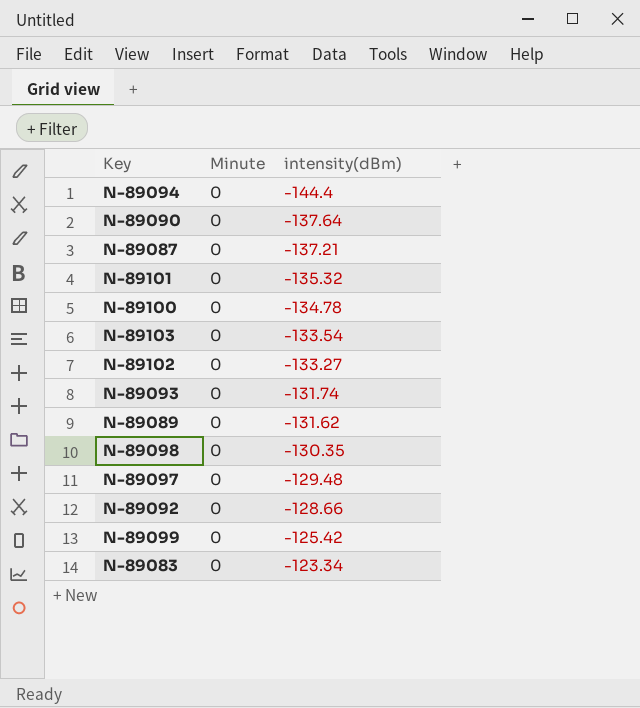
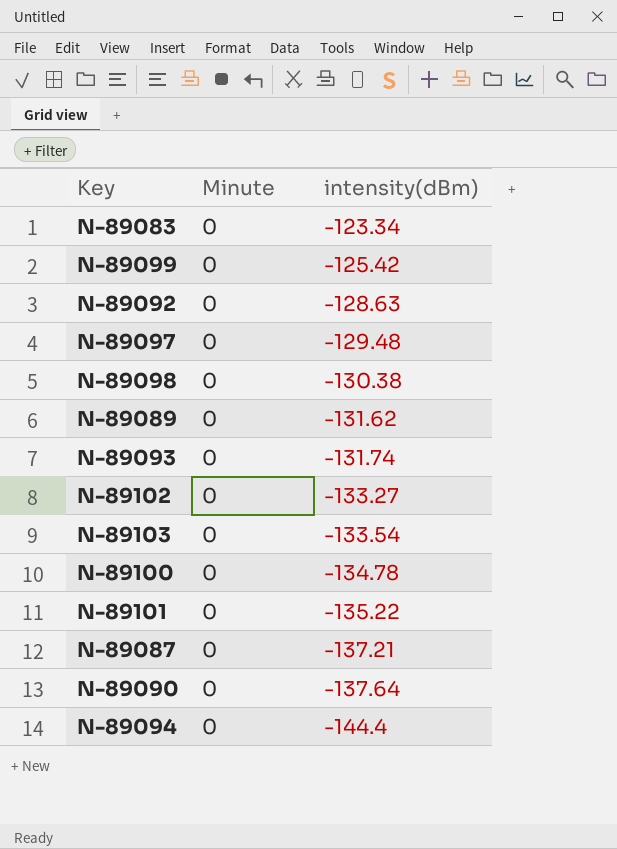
row order: intensity(dBm) ascending -> intensity(dBm) descending
N-89092 | intensity(dBm): -128.66 -> -128.63
N-89098 | intensity(dBm): -130.35 -> -130.38
N-89101 | intensity(dBm): -135.32 -> -135.22

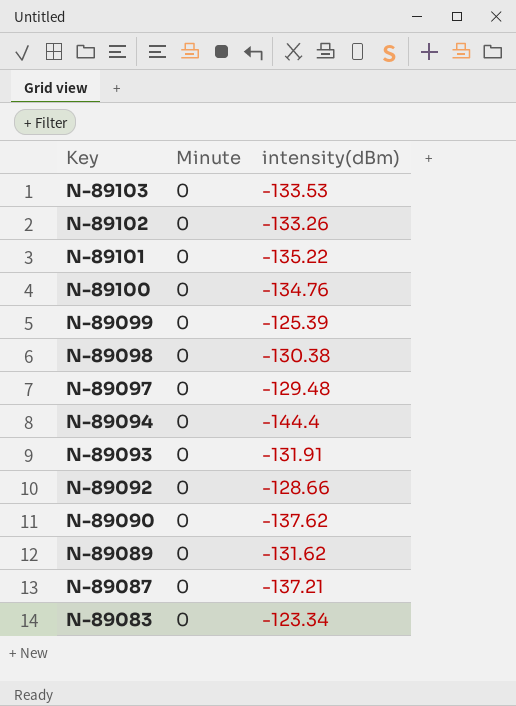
row order: intensity(dBm) descending -> Key descending
N-89103 | intensity(dBm): -133.54 -> -133.53
N-89102 | intensity(dBm): -133.27 -> -133.26
N-89100 | intensity(dBm): -134.78 -> -134.76
N-89099 | intensity(dBm): -125.42 -> -125.39
N-89093 | intensity(dBm): -131.74 -> -131.91
N-89092 | intensity(dBm): -128.63 -> -128.66
N-89090 | intensity(dBm): -137.64 -> -137.62

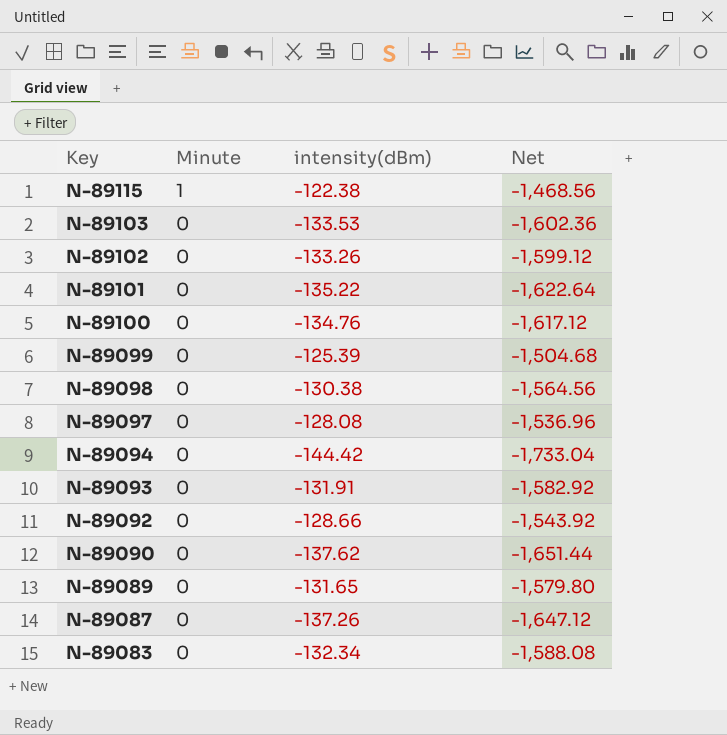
column Net | formula: none -> [intensity(dBm)] * 12
row N-89115: none -> 1 | -122.38 | -1,468.56
N-89097 | intensity(dBm): -129.48 -> -128.08
N-89094 | intensity(dBm): -144.4 -> -144.42
N-89089 | intensity(dBm): -131.62 -> -131.65
N-89087 | intensity(dBm): -137.21 -> -137.26
N-89083 | intensity(dBm): -123.34 -> -132.34

